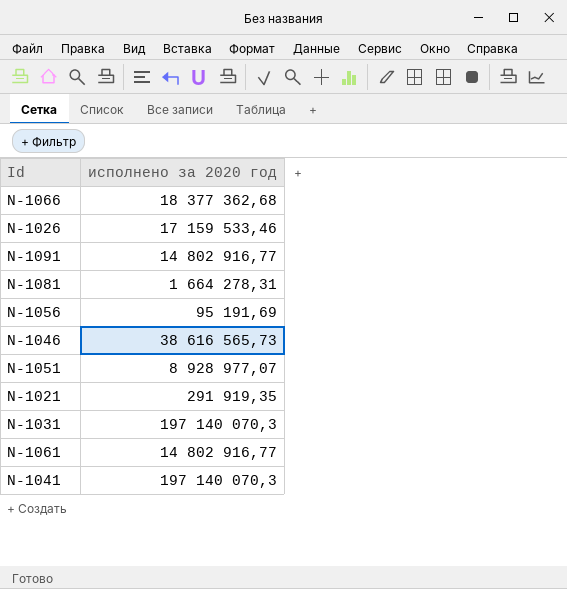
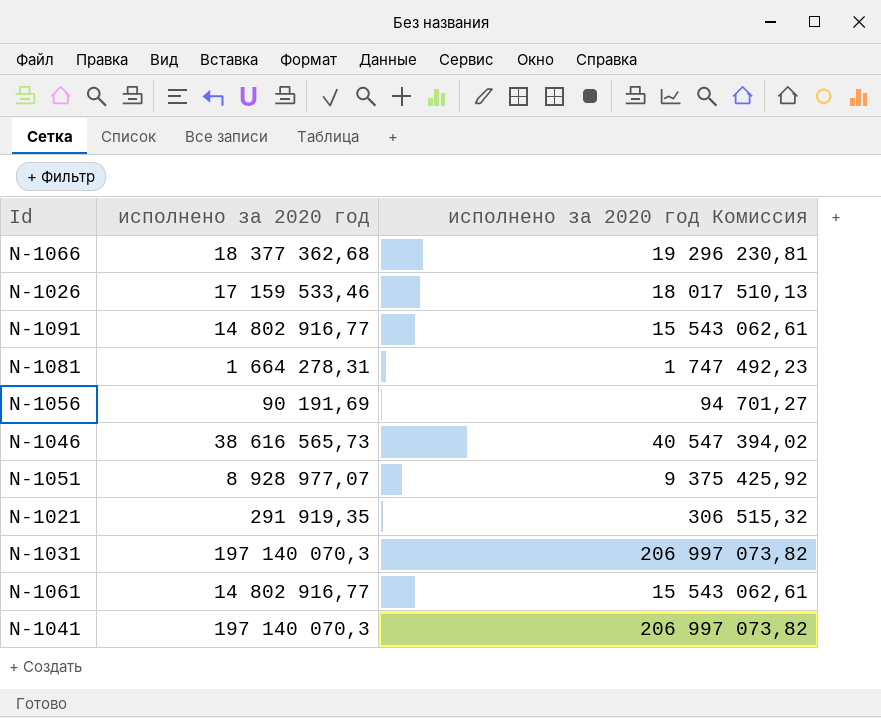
column исполнено за 2020 год Комиссия | formula: none -> [исполнено за 2020 год] * 1,05
N-1056 | исполнено за 2020 год: 95 191,69 -> 90 191,69

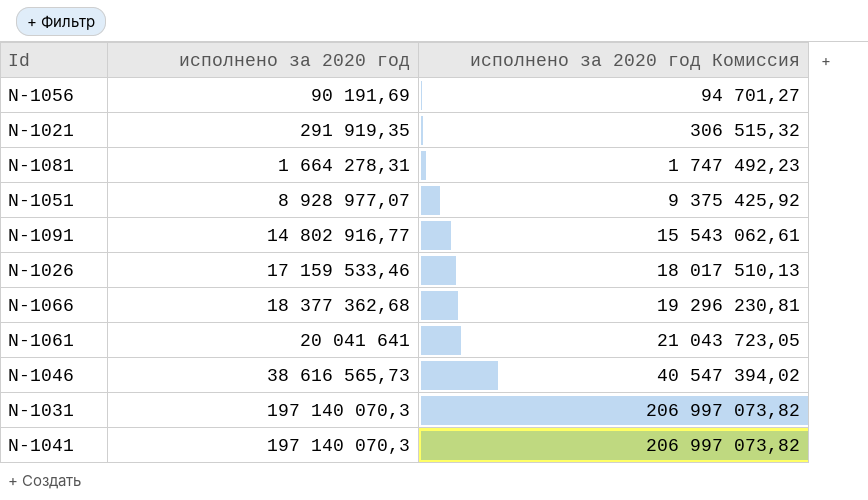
row order: none -> исполнено за 2020 год ascending
N-1061 | исполнено за 2020 год: 14 802 916,77 -> 20 041 641
N-1061 | исполнено за 2020 год Комиссия: 15 543 062,61 -> 21 043 723,05

